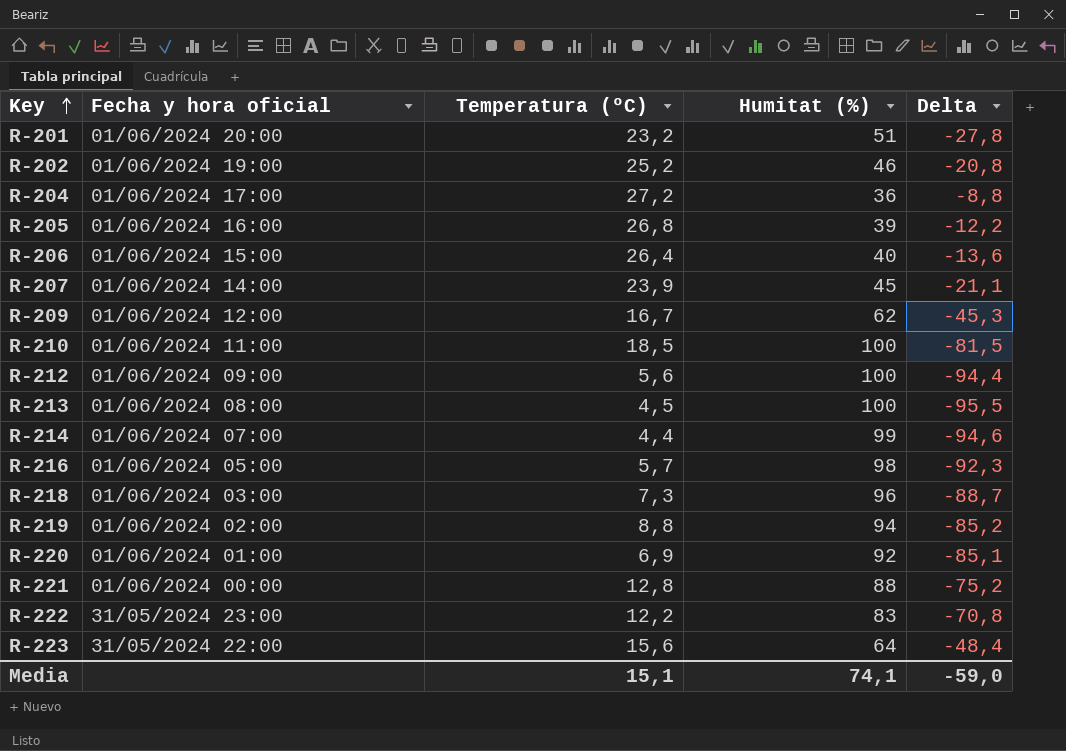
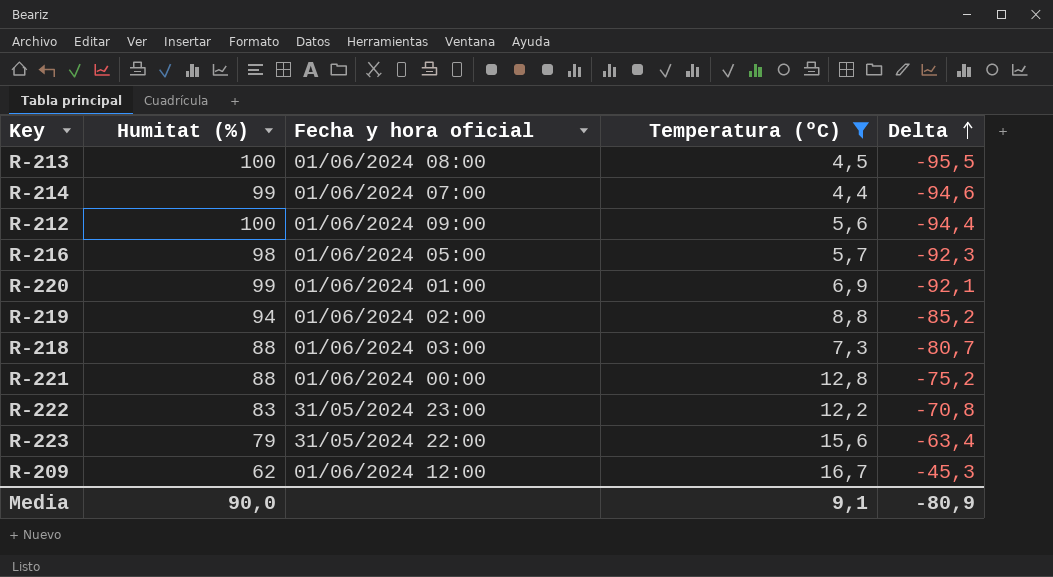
filter: none -> Temperatura (ºC) <= 16,7
row order: Key ascending -> Delta ascending
column Humitat (%) | position: 4 -> 2
R-220 | Humitat (%): 92 -> 99
R-220 | Delta: -85,1 -> -92,1
R-218 | Humitat (%): 96 -> 88
R-218 | Delta: -88,7 -> -80,7
R-223 | Humitat (%): 64 -> 79
R-223 | Delta: -48,4 -> -63,4
Media | Humitat (%): 74,1 -> 90,0
Media | Temperatura (ºC): 15,1 -> 9,1
Media | Delta: -59,0 -> -80,9

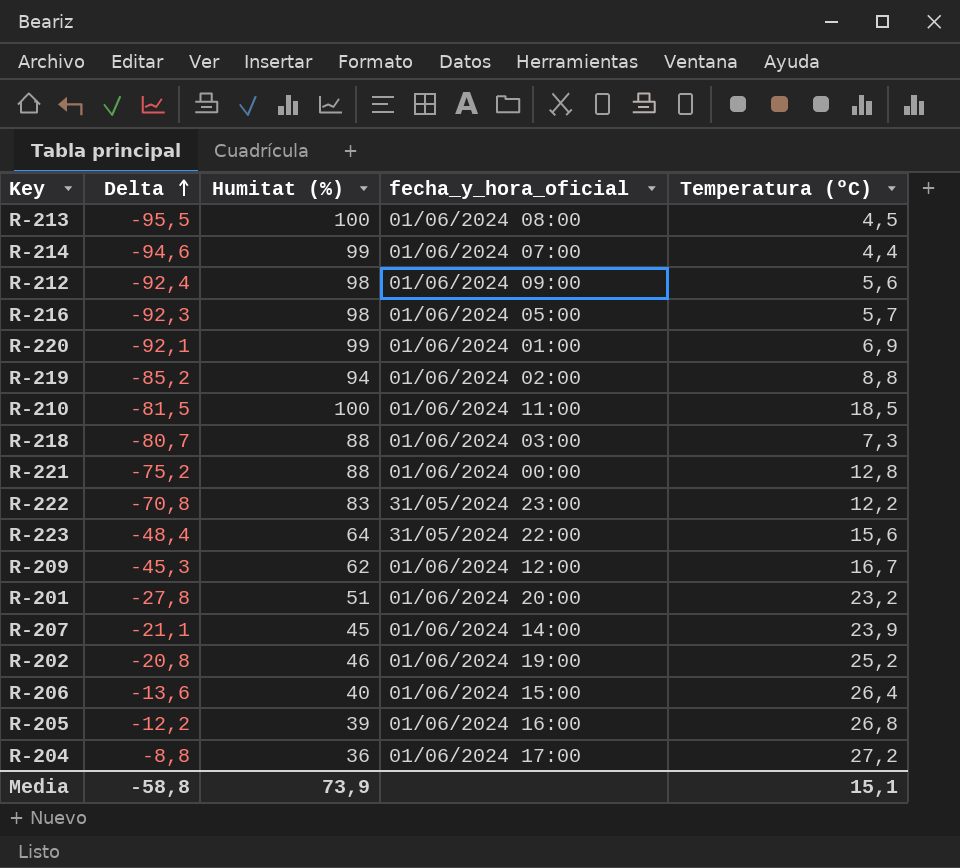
filter: Temperatura (ºC) <= 16,7 -> none
column Delta | position: 5 -> 2
column name: Fecha y hora oficial -> fecha_y_hora_oficial
R-212 | Delta: -94,4 -> -92,4
R-212 | Humitat (%): 100 -> 98
R-223 | Delta: -63,4 -> -48,4
R-223 | Humitat (%): 79 -> 64
Media | Delta: -80,9 -> -58,8
Media | Humitat (%): 90,0 -> 73,9
Media | Temperatura (ºC): 9,1 -> 15,1

